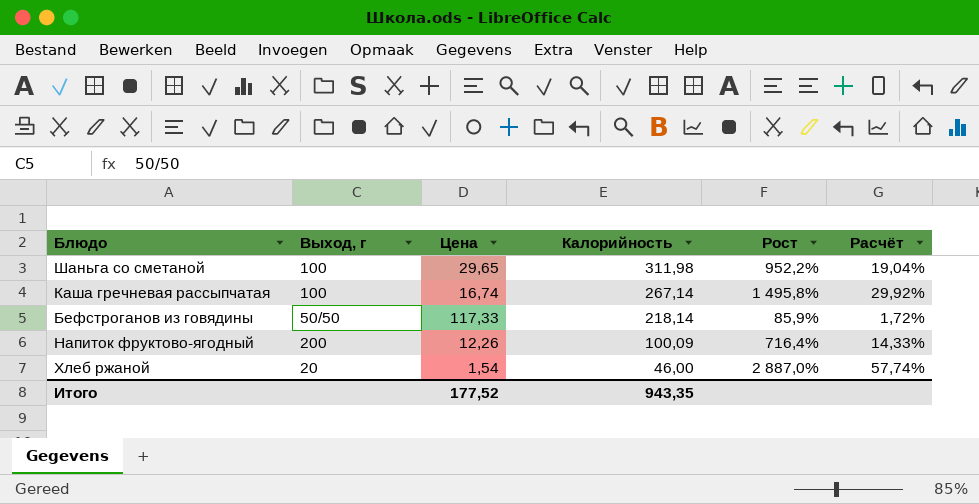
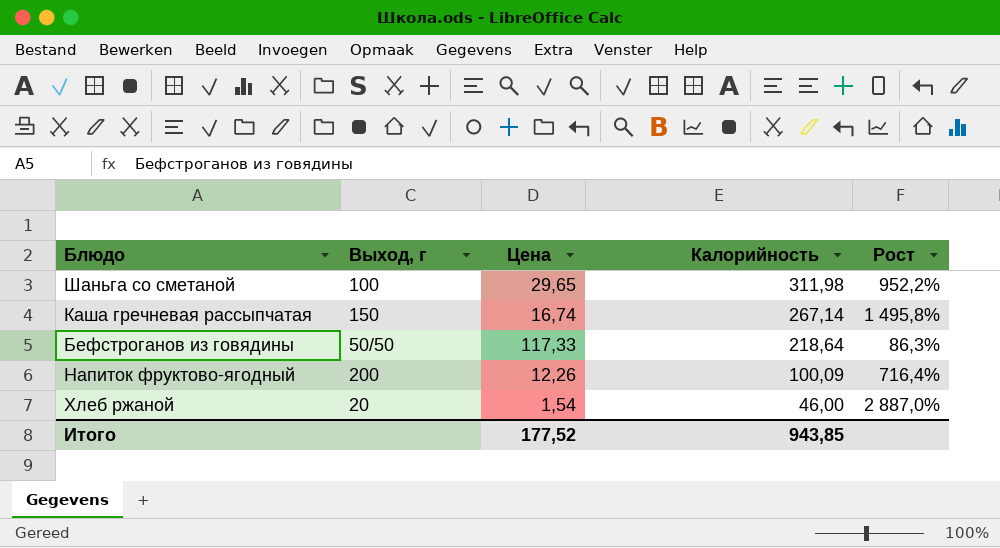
column Расчёт | formula: [Рост] * 0,02 -> none
Каша гречневая рассыпчатая | Выход, г: 100 -> 150
Бефстроганов из говядины | Калорийность: 218,14 -> 218,64
Бефстроганов из говядины | Рост: 85,9% -> 86,3%
Итого | Калорийность: 943,35 -> 943,85

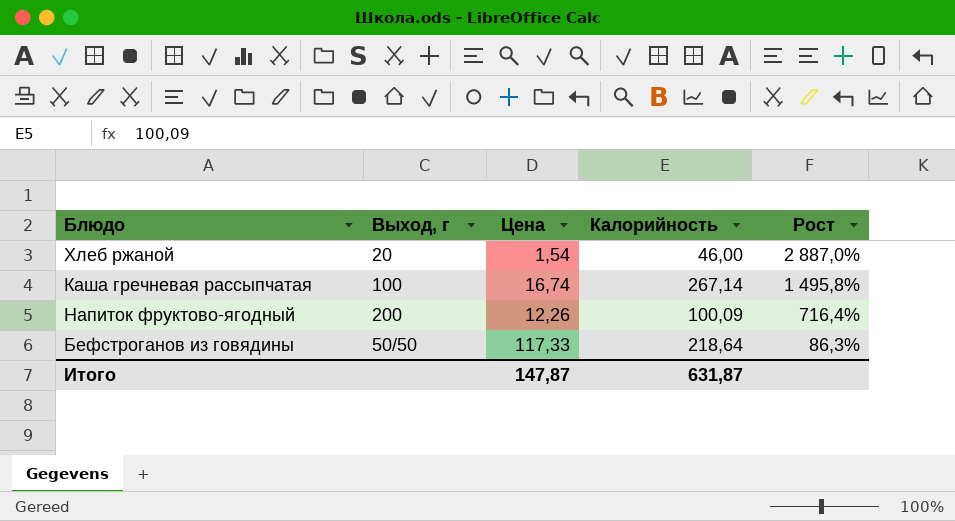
row order: Калорийность descending -> Рост descending
row Шаньга со сметаной: 100 | 29,65 | 311,98 | 952,2% -> none
Каша гречневая рассыпчатая | Выход, г: 150 -> 100
Итого | Цена: 177,52 -> 147,87
Итого | Калорийность: 943,85 -> 631,87

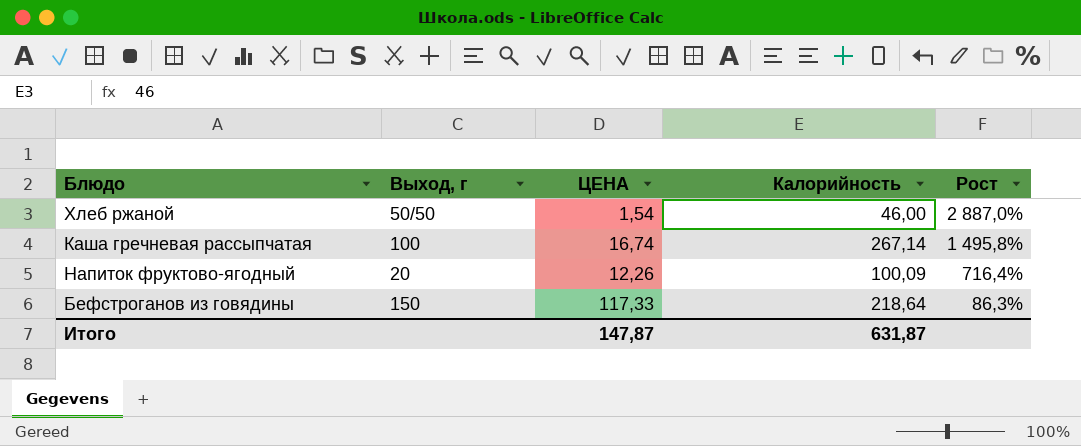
column name: Цена -> ЦЕНА
Хлеб ржаной | Выход, г: 20 -> 50/50
Напиток фруктово-ягодный | Выход, г: 200 -> 20
Бефстроганов из говядины | Выход, г: 50/50 -> 150

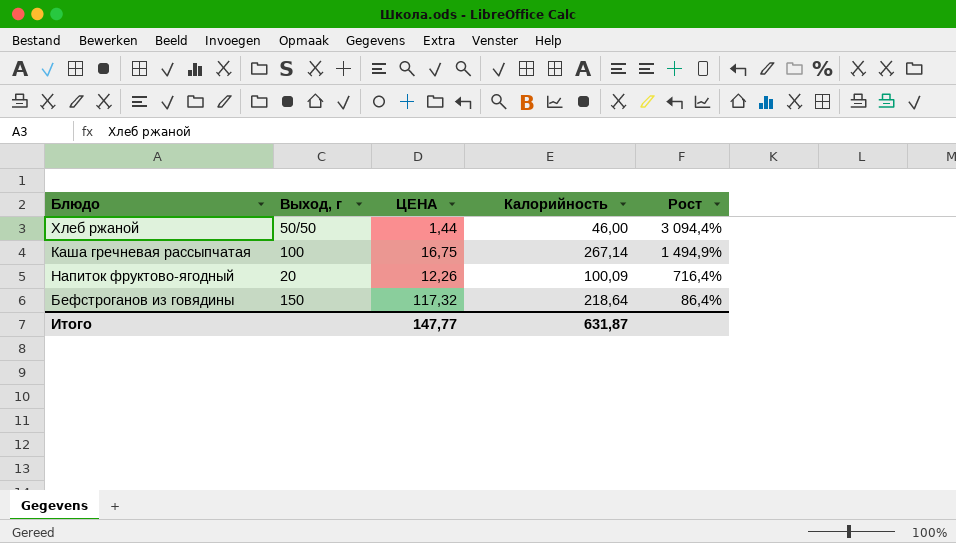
Хлеб ржаной | ЦЕНА: 1,54 -> 1,44
Хлеб ржаной | Рост: 2 887,0% -> 3 094,4%
Каша гречневая рассыпчатая | ЦЕНА: 16,74 -> 16,75
Каша гречневая рассыпчатая | Рост: 1 495,8% -> 1 494,9%
Бефстроганов из говядины | ЦЕНА: 117,33 -> 117,32
Бефстроганов из говядины | Рост: 86,3% -> 86,4%
Итого | ЦЕНА: 147,87 -> 147,77

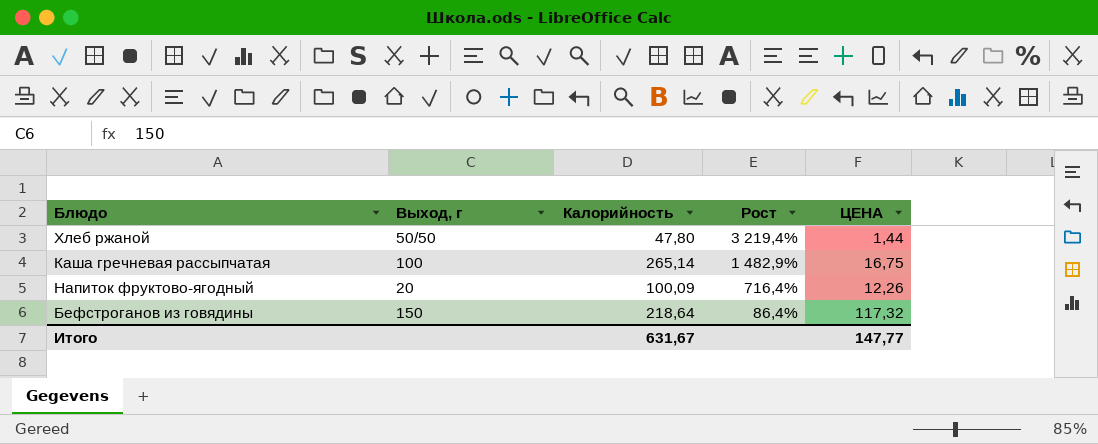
column ЦЕНА | position: 3 -> 5
Хлеб ржаной | Калорийность: 46,00 -> 47,80
Хлеб ржаной | Рост: 3 094,4% -> 3 219,4%
Каша гречневая рассыпчатая | Калорийность: 267,14 -> 265,14
Каша гречневая рассыпчатая | Рост: 1 494,9% -> 1 482,9%
Итого | Калорийность: 631,87 -> 631,67

